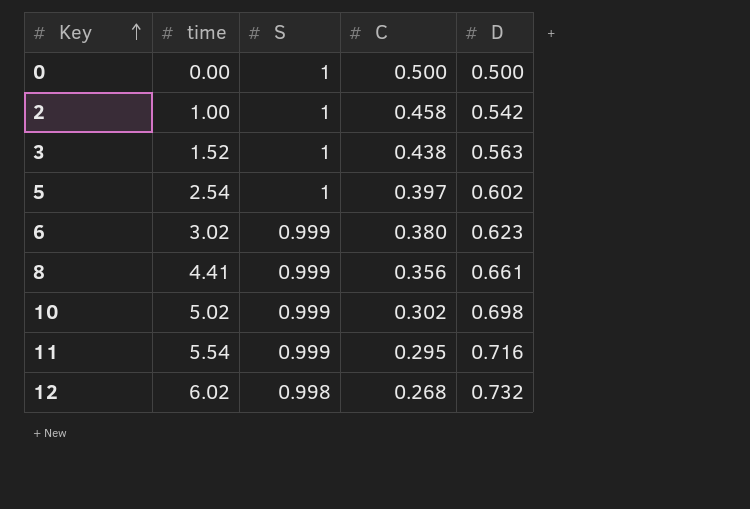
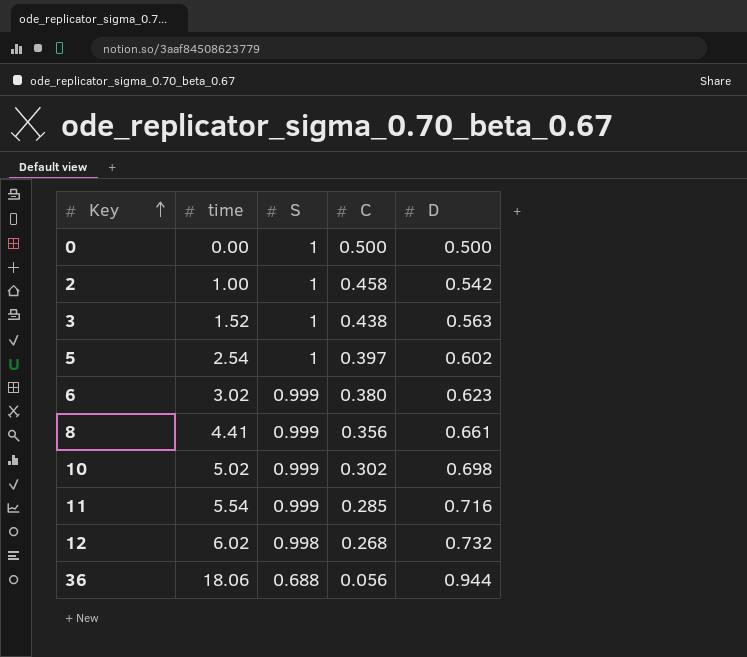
11 | C: 0.295 -> 0.285
row 36: none -> 18.06 | 0.688 | 0.056 | 0.944

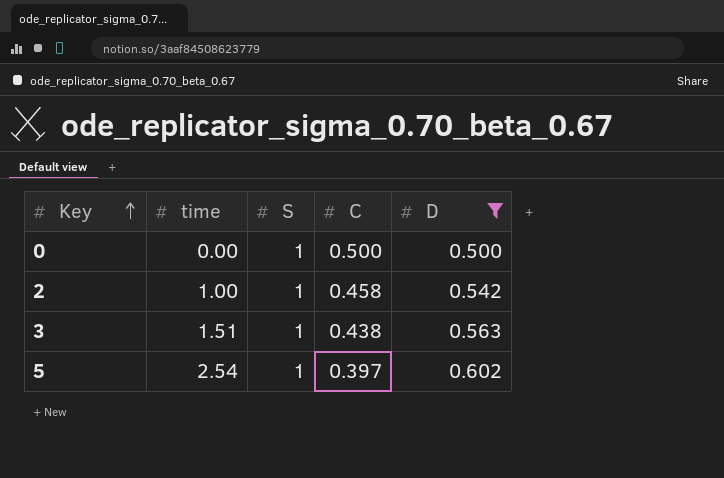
filter: none -> D <= 0.602
3 | time: 1.52 -> 1.51

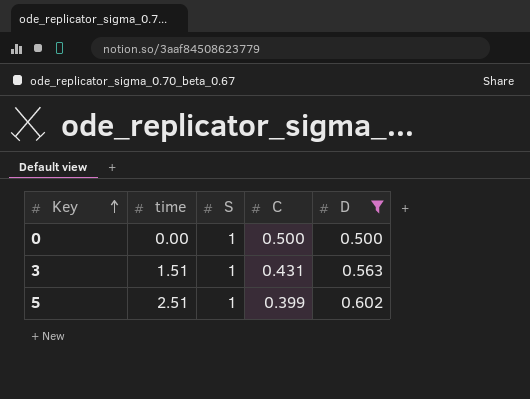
row 2: 1.00 | 1 | 0.458 | 0.542 -> none
3 | C: 0.438 -> 0.431
5 | time: 2.54 -> 2.51
5 | C: 0.397 -> 0.399

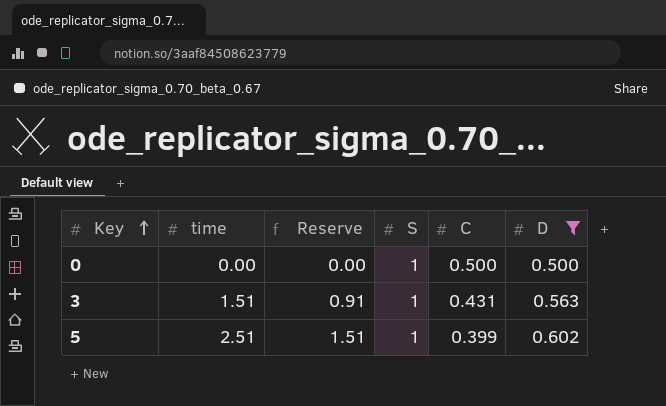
column Reserve | formula: none -> [time] * 0.6

